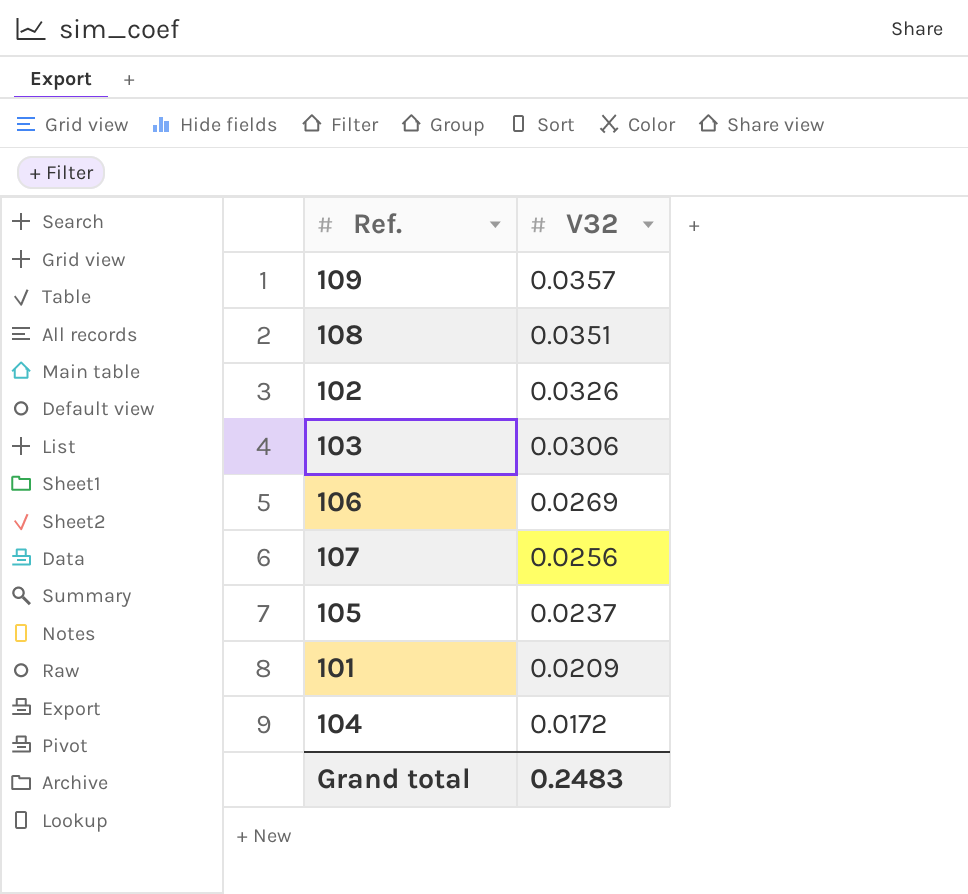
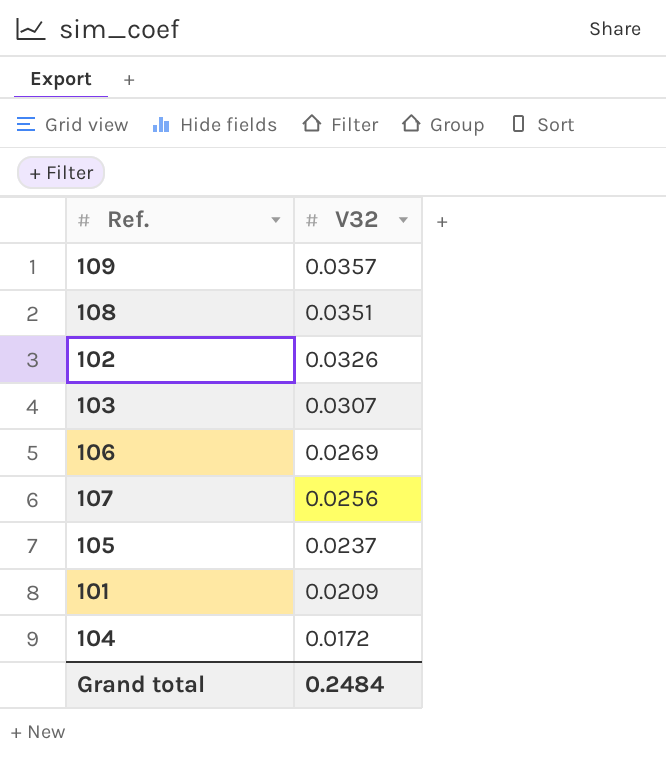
103 | V32: 0.0306 -> 0.0307
Grand total | V32: 0.2483 -> 0.2484

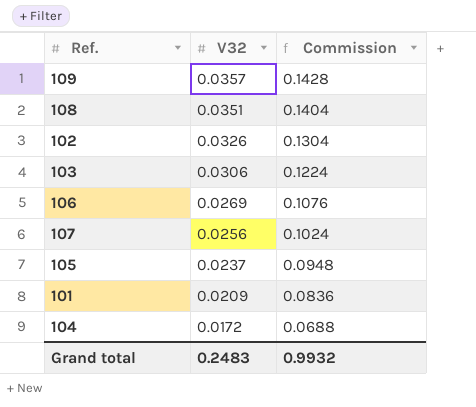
column Commission | formula: none -> [V32] * 4
103 | V32: 0.0307 -> 0.0306
Grand total | V32: 0.2484 -> 0.2483

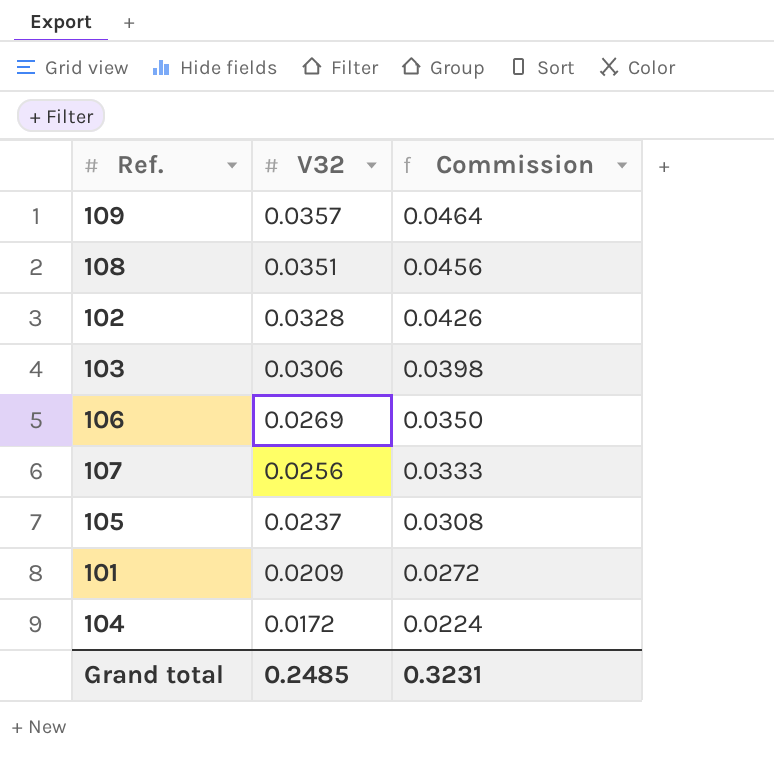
column Commission | formula: [V32] * 4 -> [V32] * 1.3
102 | V32: 0.0326 -> 0.0328
Grand total | V32: 0.2483 -> 0.2485
Grand total | Commission: 0.9932 -> 0.3231

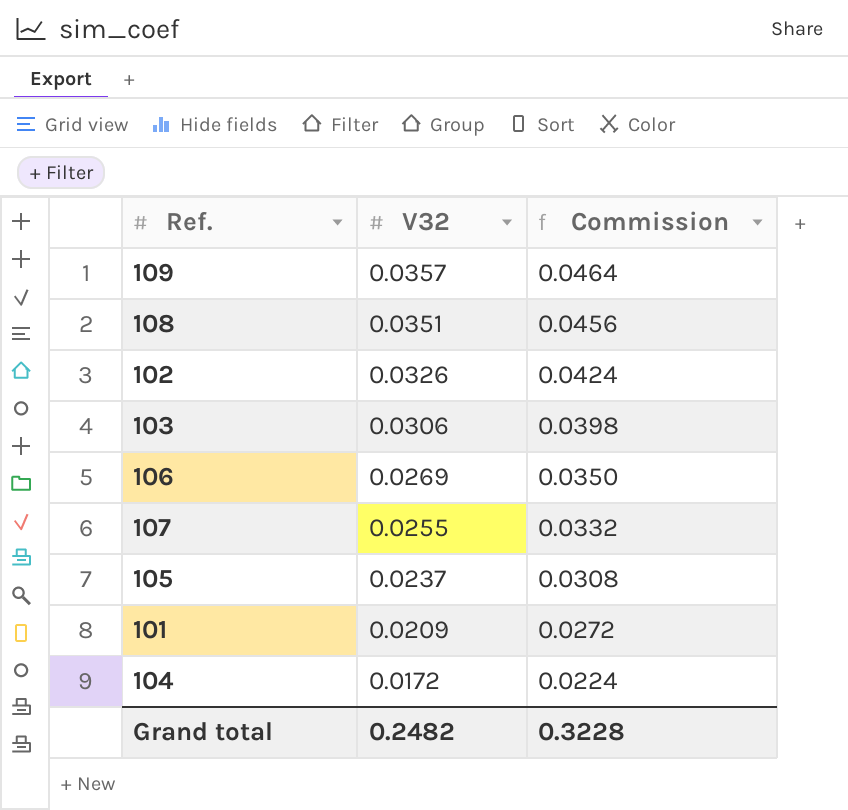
102 | V32: 0.0328 -> 0.0326
102 | Commission: 0.0426 -> 0.0424
107 | V32: 0.0256 -> 0.0255
107 | Commission: 0.0333 -> 0.0332
Grand total | V32: 0.2485 -> 0.2482
Grand total | Commission: 0.3231 -> 0.3228

